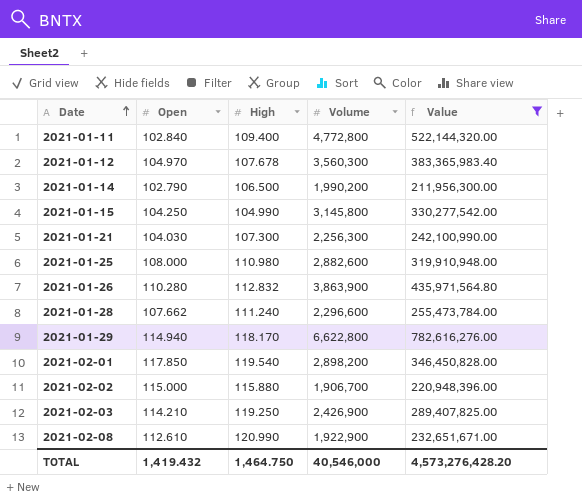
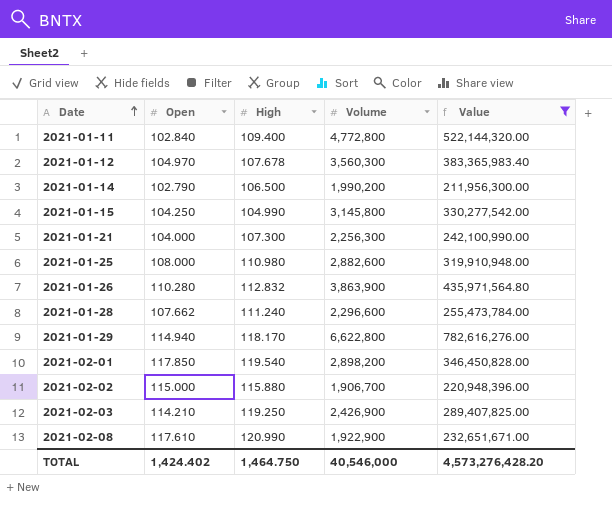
2021-01-21 | Open: 104.030 -> 104.000
2021-02-08 | Open: 112.610 -> 117.610
TOTAL | Open: 1,419.432 -> 1,424.402

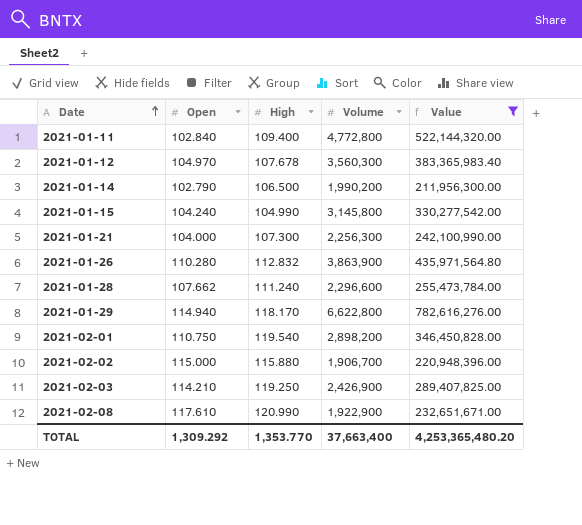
row 2021-01-25: 108.000 | 110.980 | 2,882,600 | 319,910,948.00 -> none
2021-01-15 | Open: 104.250 -> 104.240
2021-02-01 | Open: 117.850 -> 110.750
TOTAL | Open: 1,424.402 -> 1,309.292
TOTAL | High: 1,464.750 -> 1,353.770
TOTAL | Volume: 40,546,000 -> 37,663,400
TOTAL | Value: 4,573,276,428.20 -> 4,253,365,480.20

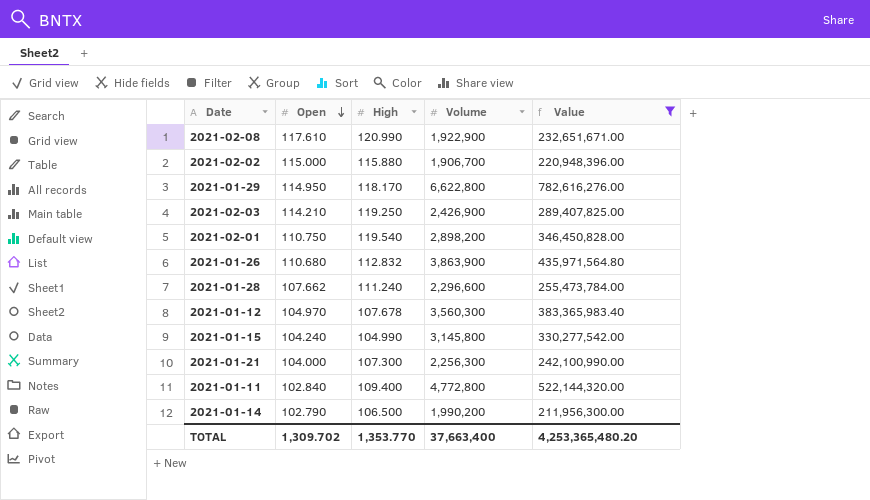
row order: Date ascending -> Open descending
2021-01-29 | Open: 114.940 -> 114.950
2021-01-26 | Open: 110.280 -> 110.680
TOTAL | Open: 1,309.292 -> 1,309.702

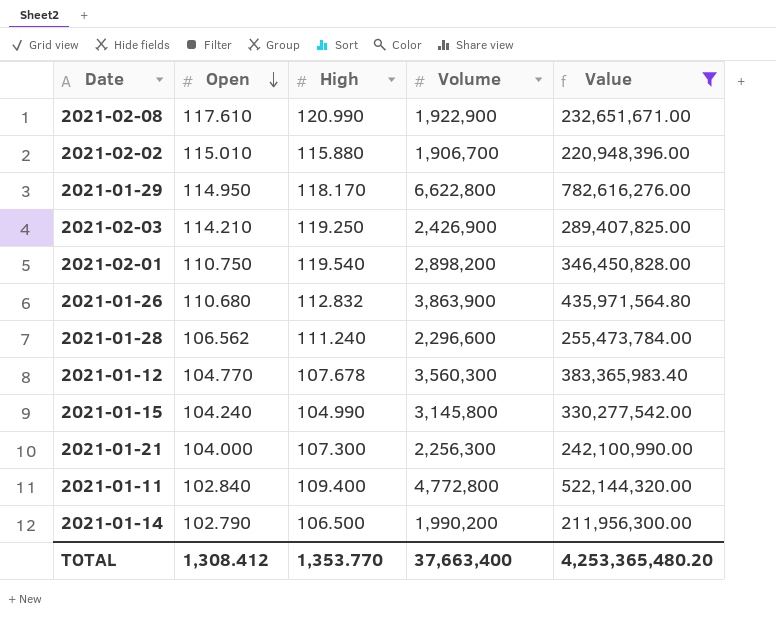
2021-02-02 | Open: 115.000 -> 115.010
2021-01-28 | Open: 107.662 -> 106.562
2021-01-12 | Open: 104.970 -> 104.770
TOTAL | Open: 1,309.702 -> 1,308.412

